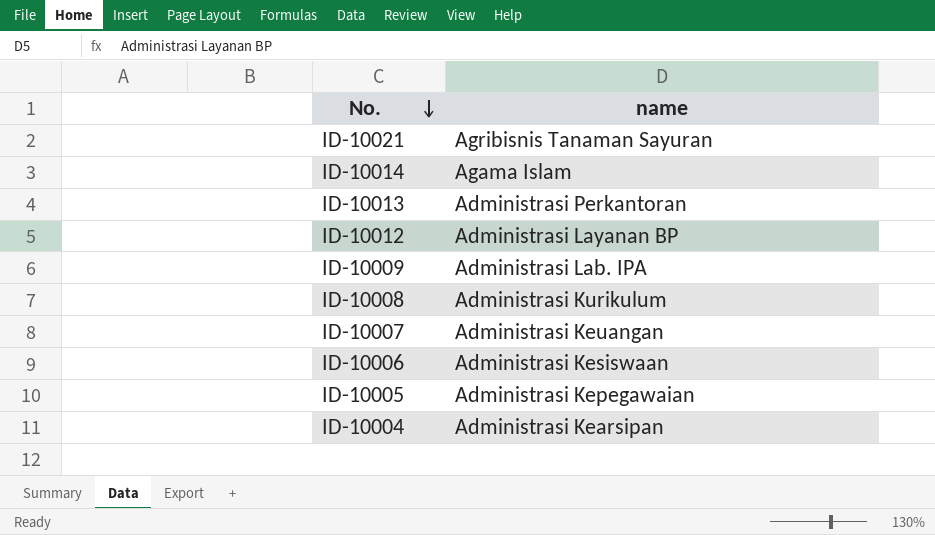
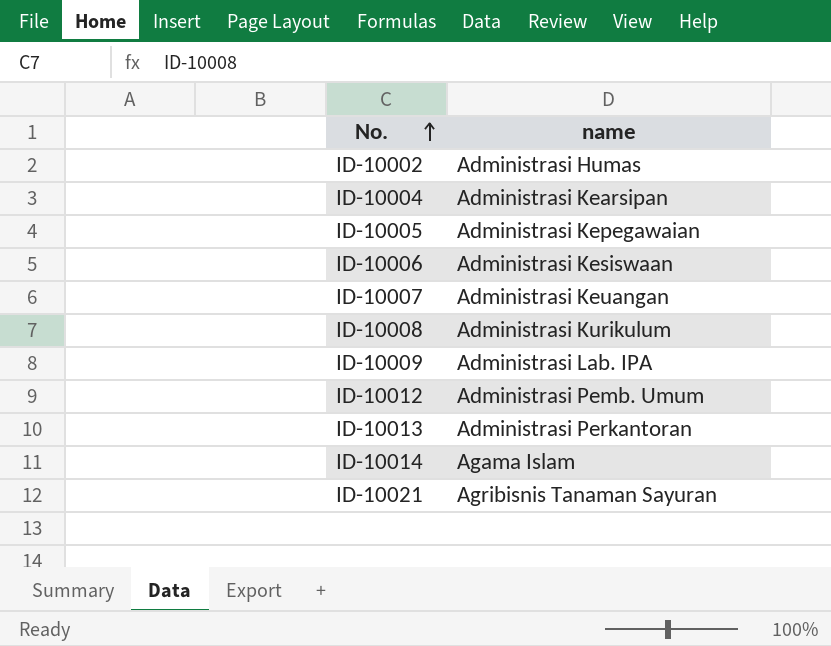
row order: No. descending -> No. ascending
row ID-10002: none -> Administrasi Humas
ID-10012 | name: Administrasi Layanan BP -> Administrasi Pemb. Umum

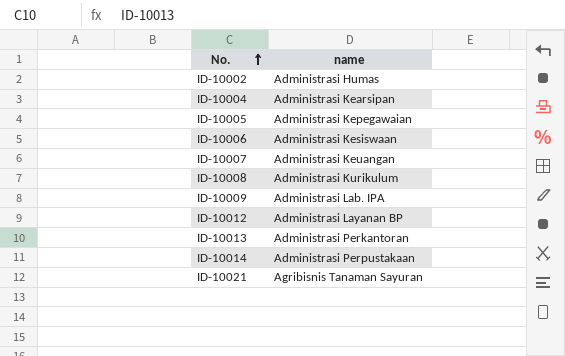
ID-10012 | name: Administrasi Pemb. Umum -> Administrasi Layanan BP
ID-10014 | name: Agama Islam -> Administrasi Perpustakaan

